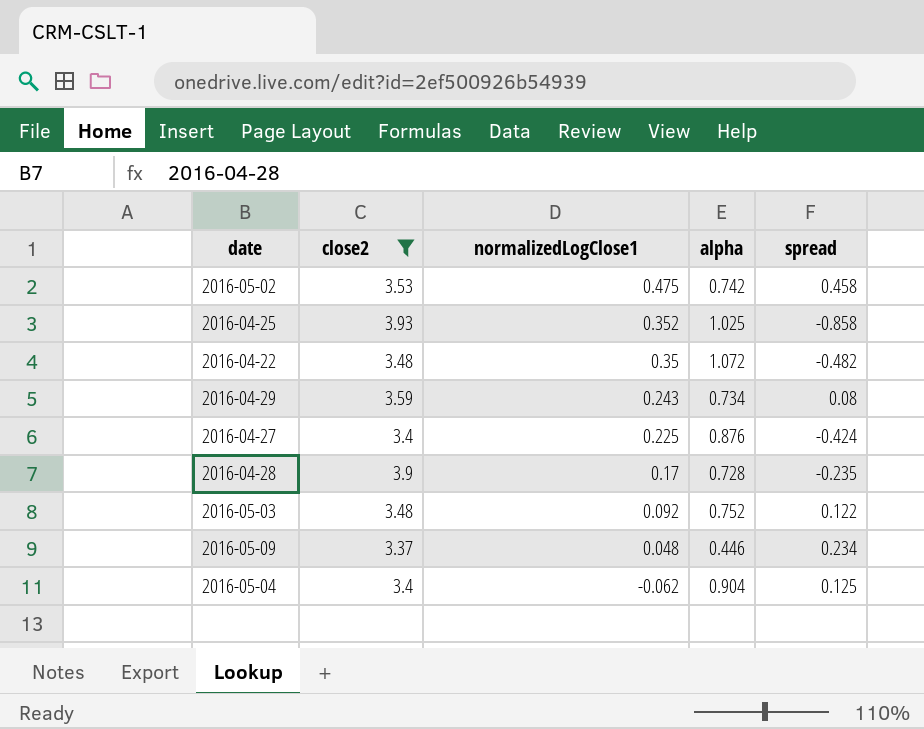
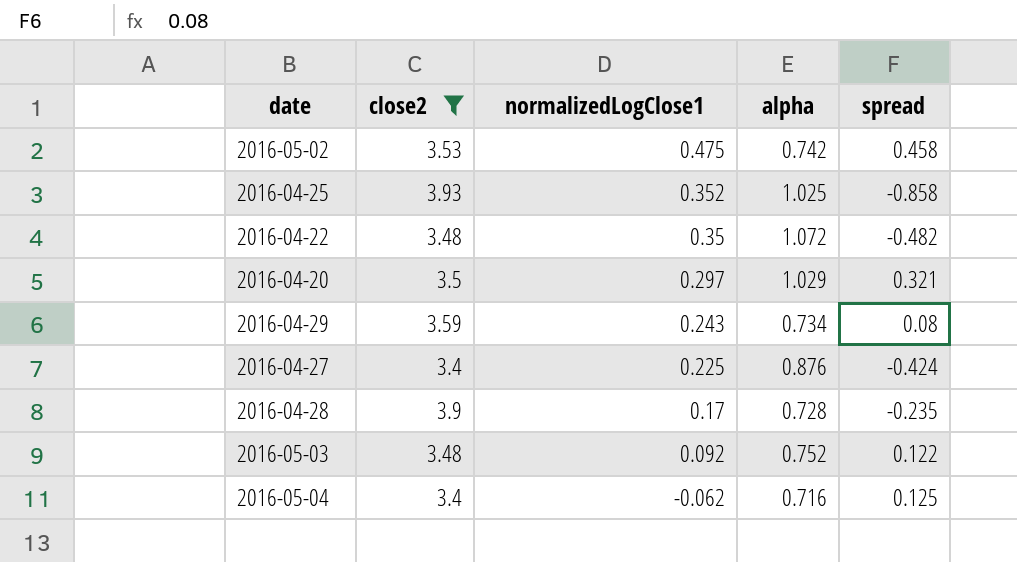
row 2016-05-09: 3.37 | 0.048 | 0.446 | 0.234 -> none
row 2016-04-20: none -> 3.5 | 0.297 | 1.029 | 0.321
2016-05-04 | alpha: 0.904 -> 0.716

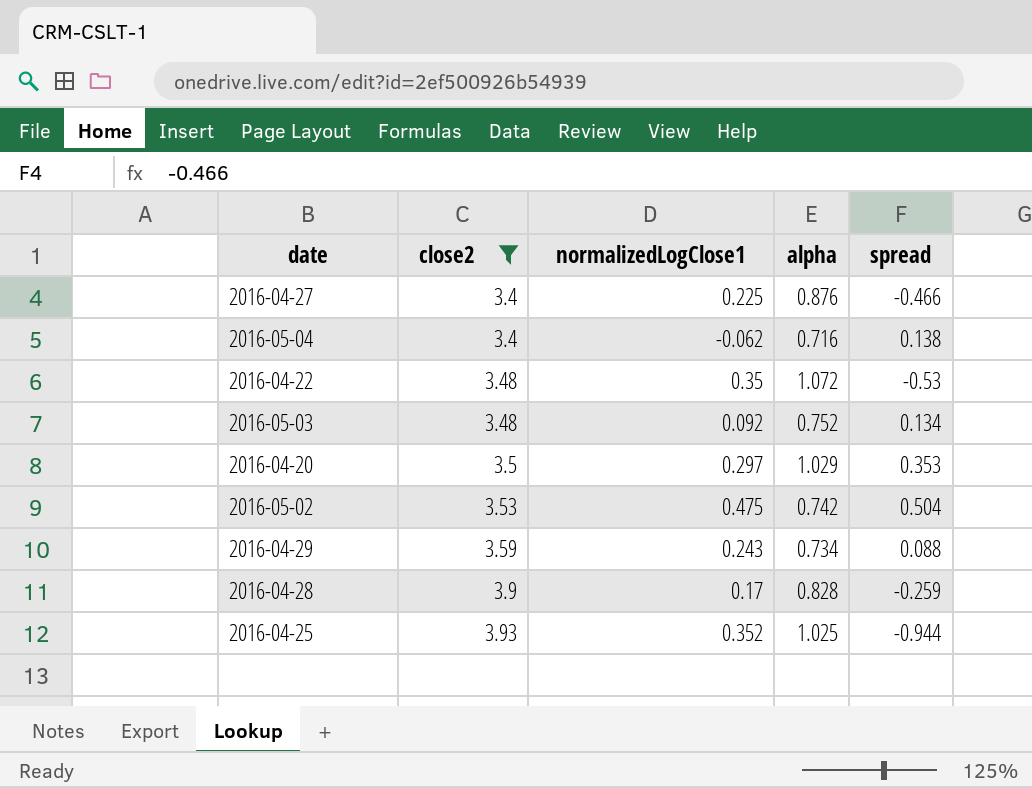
row order: normalizedLogClose1 descending -> close2 ascending
2016-04-27 | spread: -0.424 -> -0.466
2016-05-04 | spread: 0.125 -> 0.138
2016-04-22 | spread: -0.482 -> -0.53
2016-05-03 | spread: 0.122 -> 0.134
2016-04-20 | spread: 0.321 -> 0.353
2016-05-02 | spread: 0.458 -> 0.504
2016-04-29 | spread: 0.08 -> 0.088
2016-04-28 | alpha: 0.728 -> 0.828
2016-04-28 | spread: -0.235 -> -0.259
2016-04-25 | spread: -0.858 -> -0.944

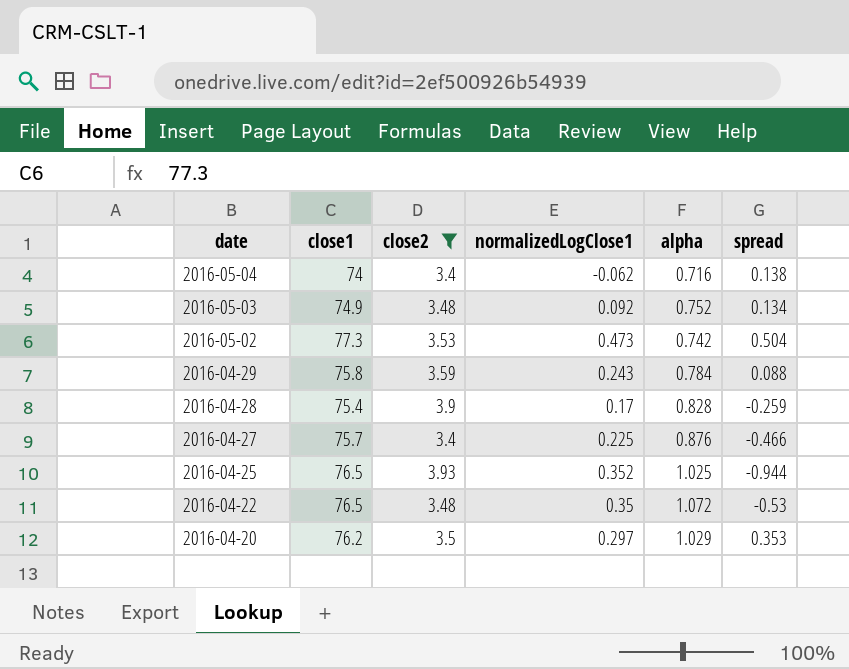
row order: close2 ascending -> date descending
column close1 | position: none -> 2
2016-05-02 | normalizedLogClose1: 0.475 -> 0.473
2016-04-29 | alpha: 0.734 -> 0.784

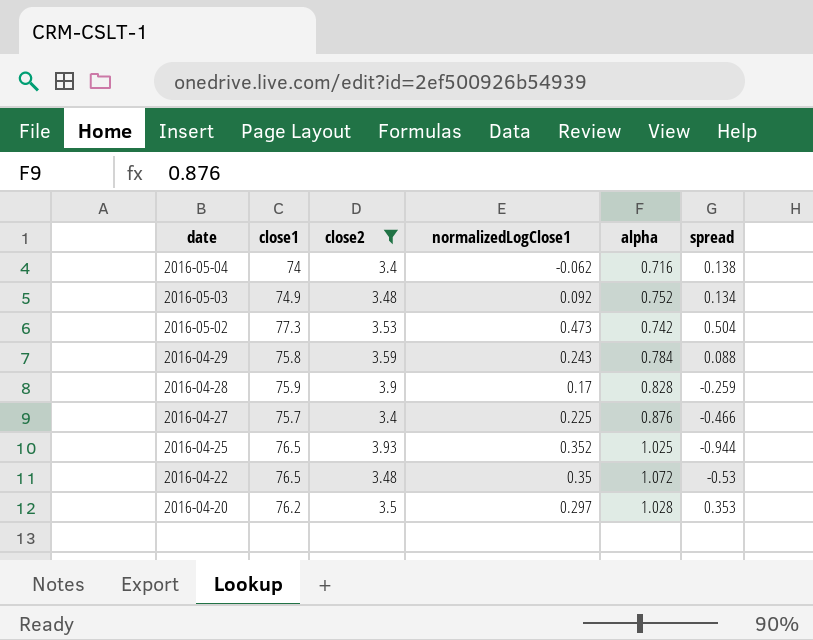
2016-04-28 | close1: 75.4 -> 75.9
2016-04-20 | alpha: 1.029 -> 1.028

